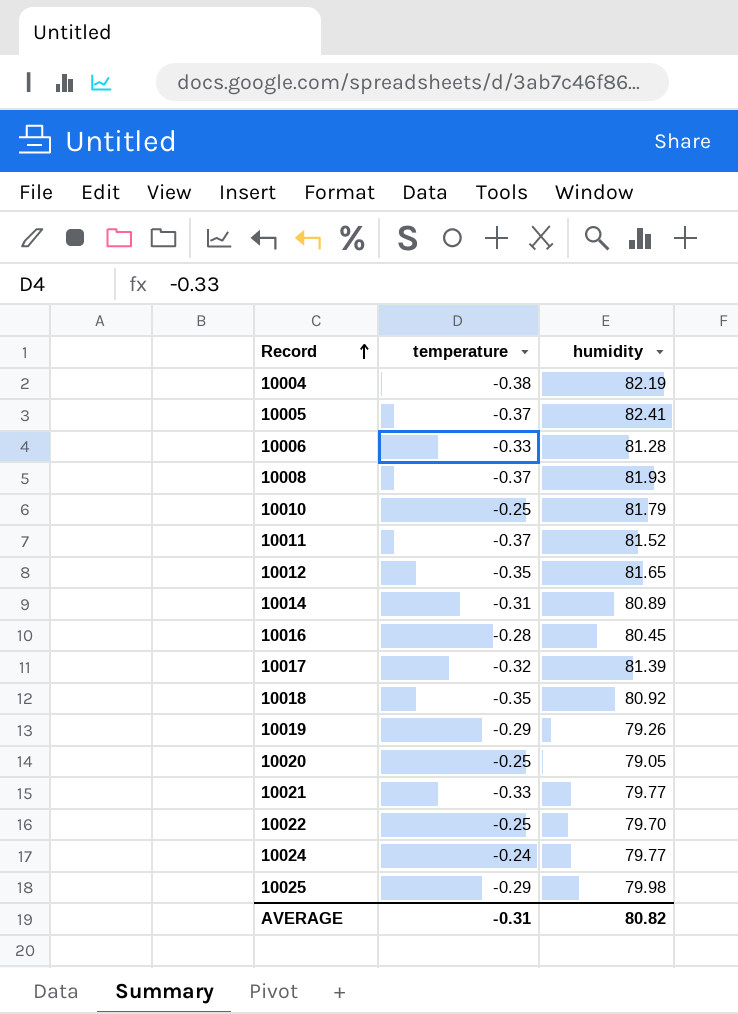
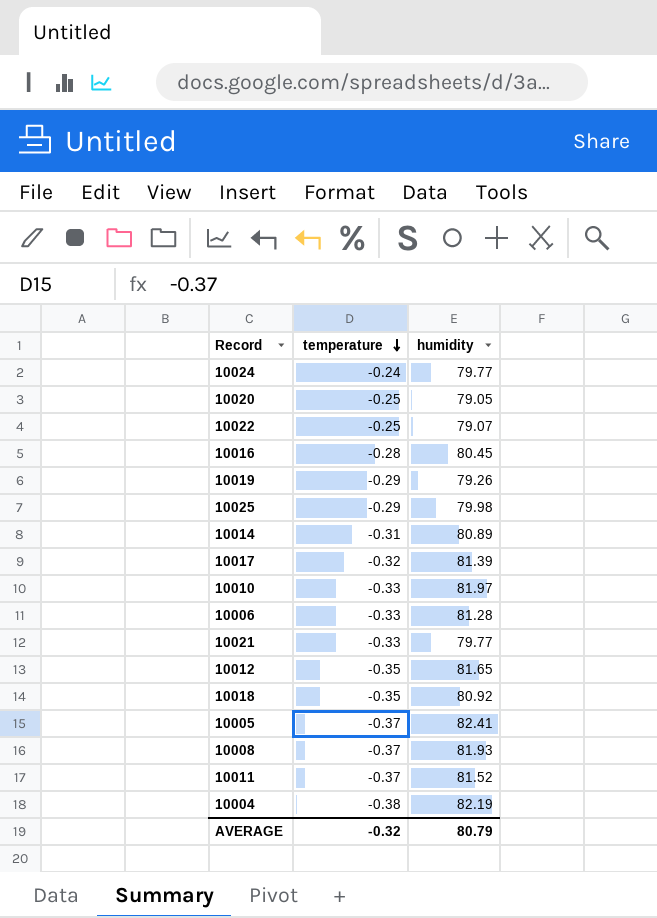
row order: Record ascending -> temperature descending
10022 | humidity: 79.70 -> 79.07
10010 | temperature: -0.25 -> -0.33
10010 | humidity: 81.79 -> 81.97
AVERAGE | temperature: -0.31 -> -0.32
AVERAGE | humidity: 80.82 -> 80.79

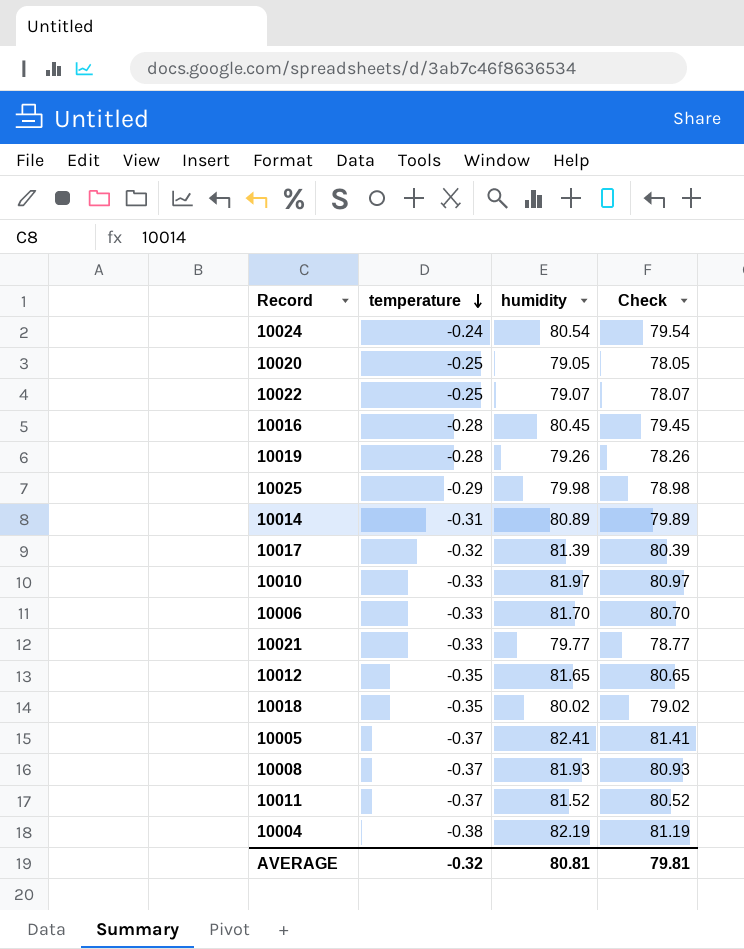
column Check | formula: none -> [humidity] - 1
10024 | humidity: 79.77 -> 80.54
10019 | temperature: -0.29 -> -0.28
10006 | humidity: 81.28 -> 81.70
10018 | humidity: 80.92 -> 80.02
AVERAGE | humidity: 80.79 -> 80.81

